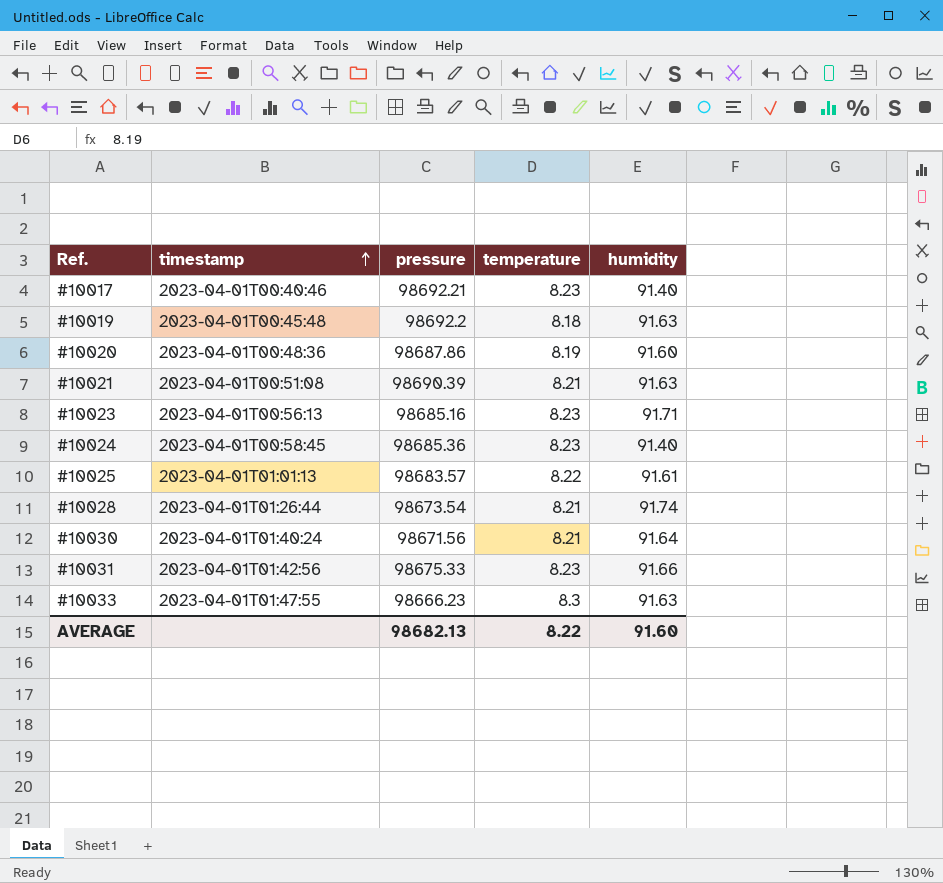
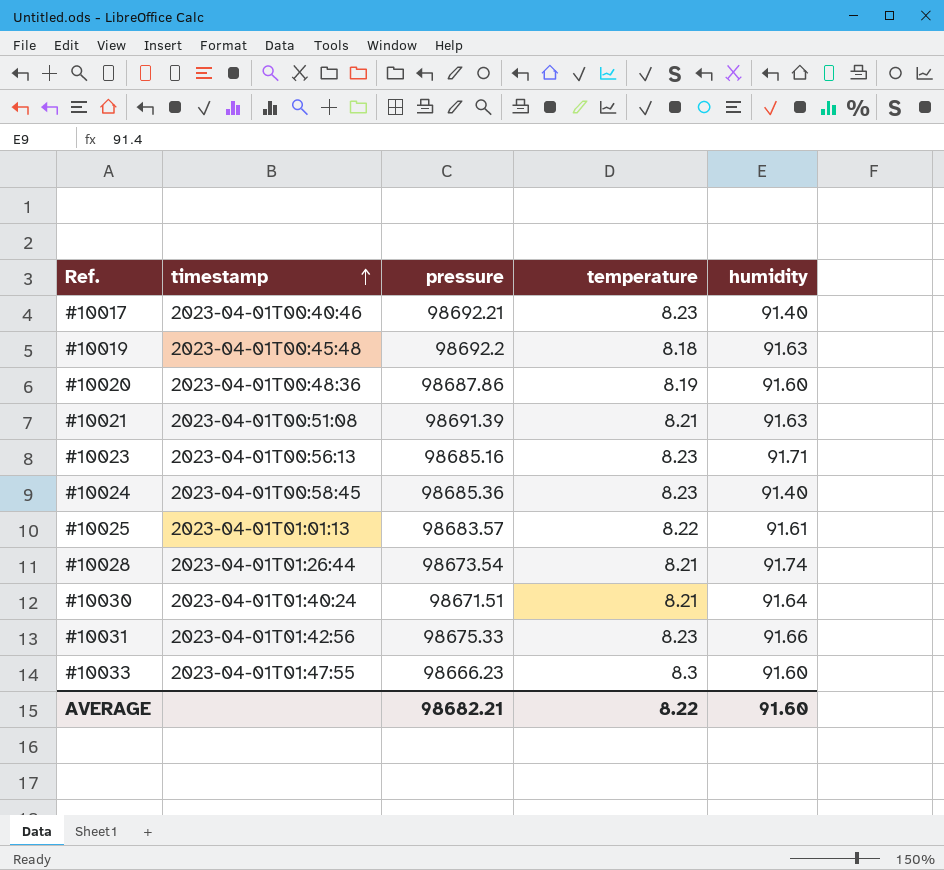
#10021 | pressure: 98690.39 -> 98691.39
#10030 | pressure: 98671.56 -> 98671.51
#10033 | humidity: 91.63 -> 91.60
AVERAGE | pressure: 98682.13 -> 98682.21

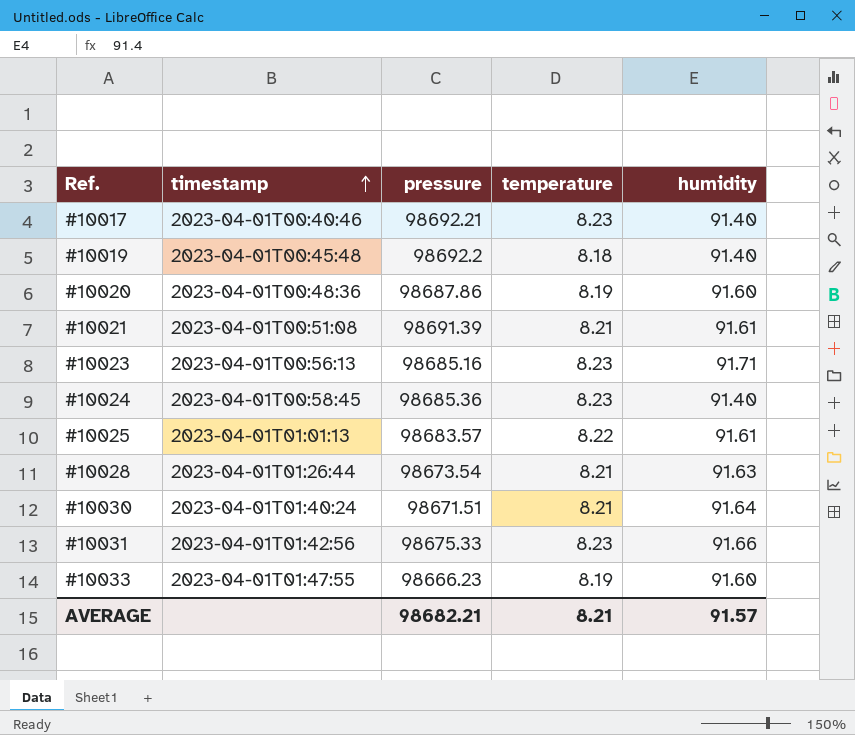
#10019 | humidity: 91.63 -> 91.40
#10021 | humidity: 91.63 -> 91.61
#10028 | humidity: 91.74 -> 91.63
#10033 | temperature: 8.3 -> 8.19
AVERAGE | temperature: 8.22 -> 8.21
AVERAGE | humidity: 91.60 -> 91.57

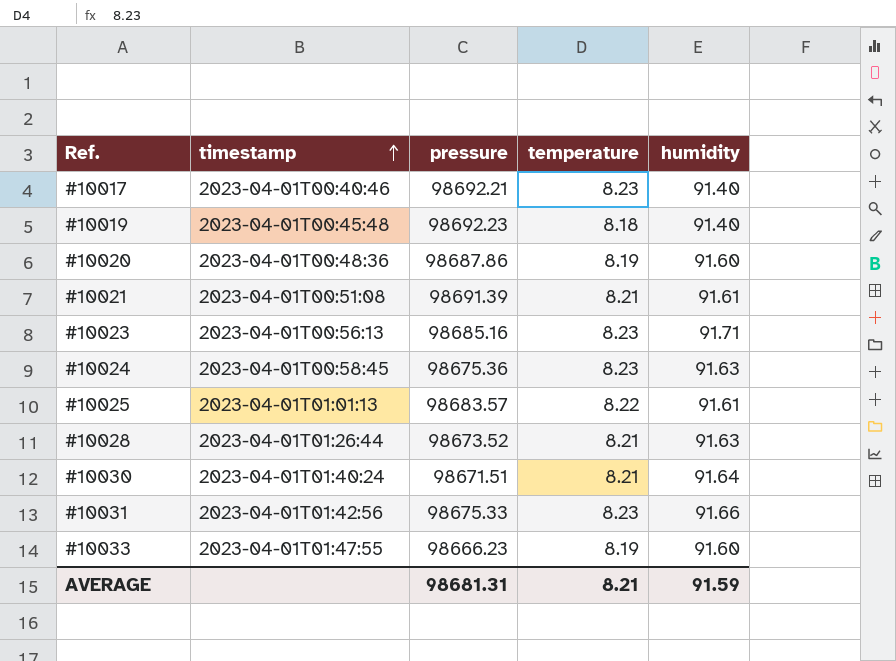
#10019 | pressure: 98692.2 -> 98692.23
#10024 | pressure: 98685.36 -> 98675.36
#10024 | humidity: 91.40 -> 91.63
#10028 | pressure: 98673.54 -> 98673.52
AVERAGE | pressure: 98682.21 -> 98681.31
AVERAGE | humidity: 91.57 -> 91.59

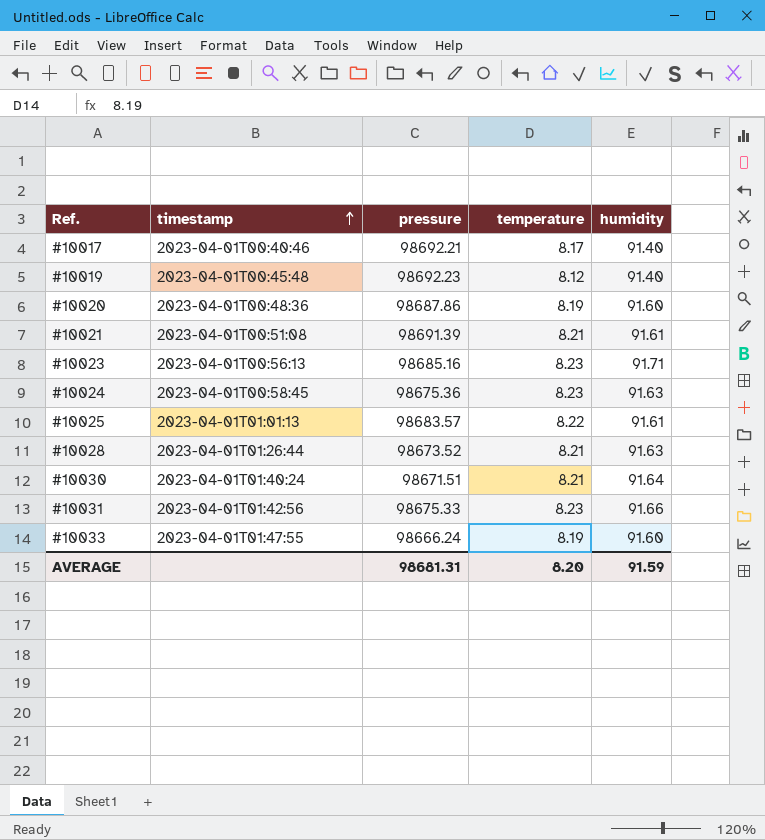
#10017 | temperature: 8.23 -> 8.17
#10019 | temperature: 8.18 -> 8.12
#10033 | pressure: 98666.23 -> 98666.24
AVERAGE | temperature: 8.21 -> 8.20

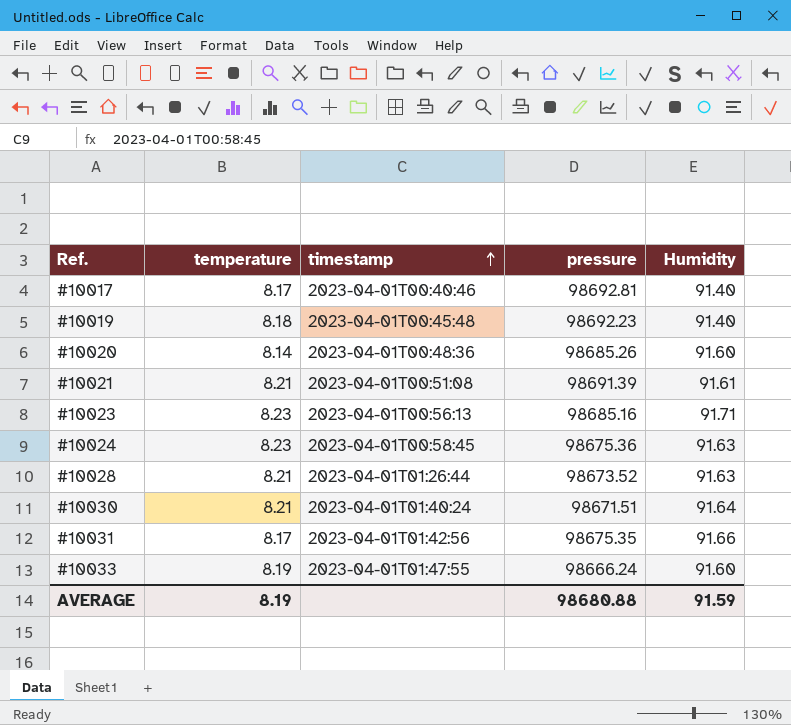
column temperature | position: 4 -> 2
column name: humidity -> Humidity
row #10025: 2023-04-01T01:01:13 | 98683.57 | 8.22 | 91.61 -> none
#10017 | pressure: 98692.21 -> 98692.81
#10019 | temperature: 8.12 -> 8.18
#10020 | temperature: 8.19 -> 8.14
#10020 | pressure: 98687.86 -> 98685.26
#10031 | temperature: 8.23 -> 8.17
#10031 | pressure: 98675.33 -> 98675.35
AVERAGE | temperature: 8.20 -> 8.19
AVERAGE | pressure: 98681.31 -> 98680.88

